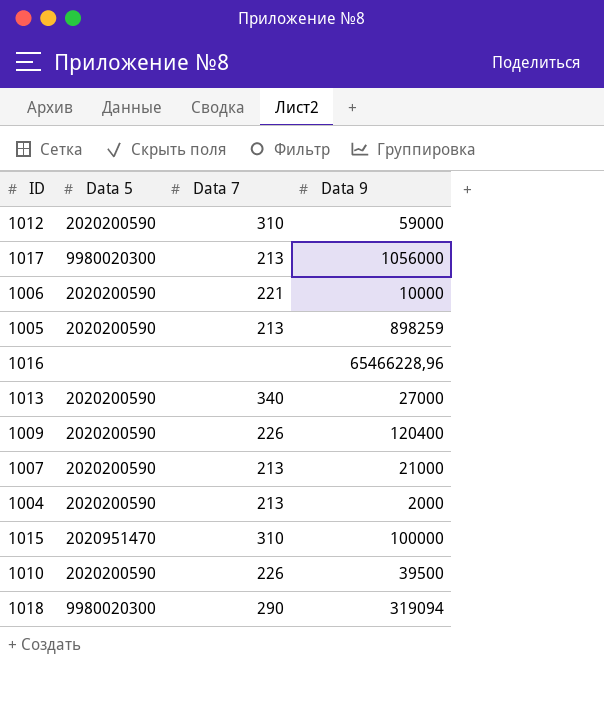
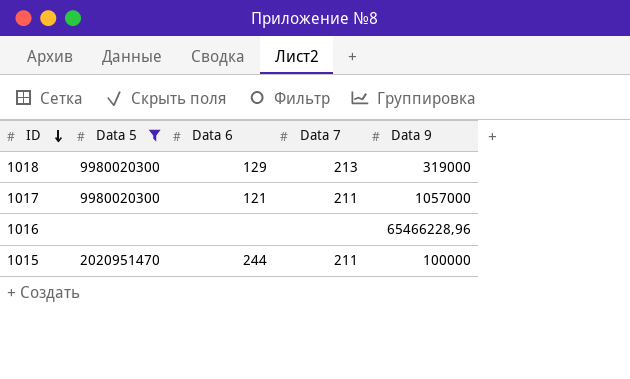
filter: none -> Data 5 != 2020200590
row order: none -> ID descending
column Data 6 | position: none -> 3
1018 | Data 7: 290 -> 213
1018 | Data 9: 319094 -> 319000
1017 | Data 7: 213 -> 211
1017 | Data 9: 1056000 -> 1057000
1015 | Data 7: 310 -> 211

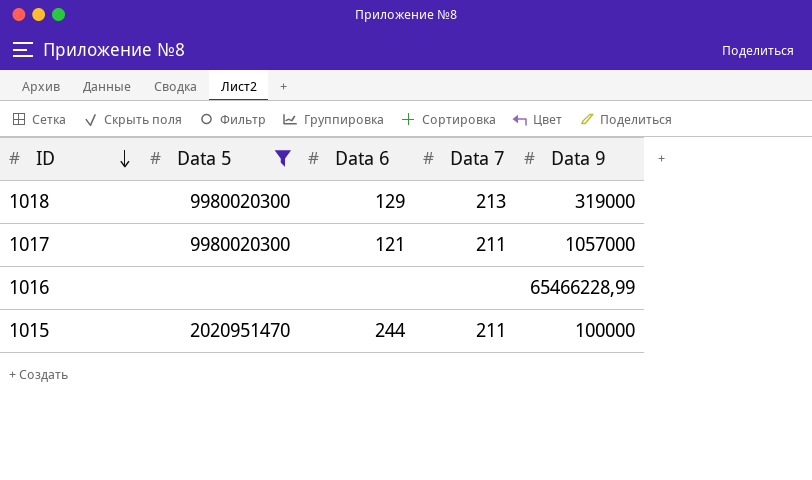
1016 | Data 9: 65466228,96 -> 65466228,99

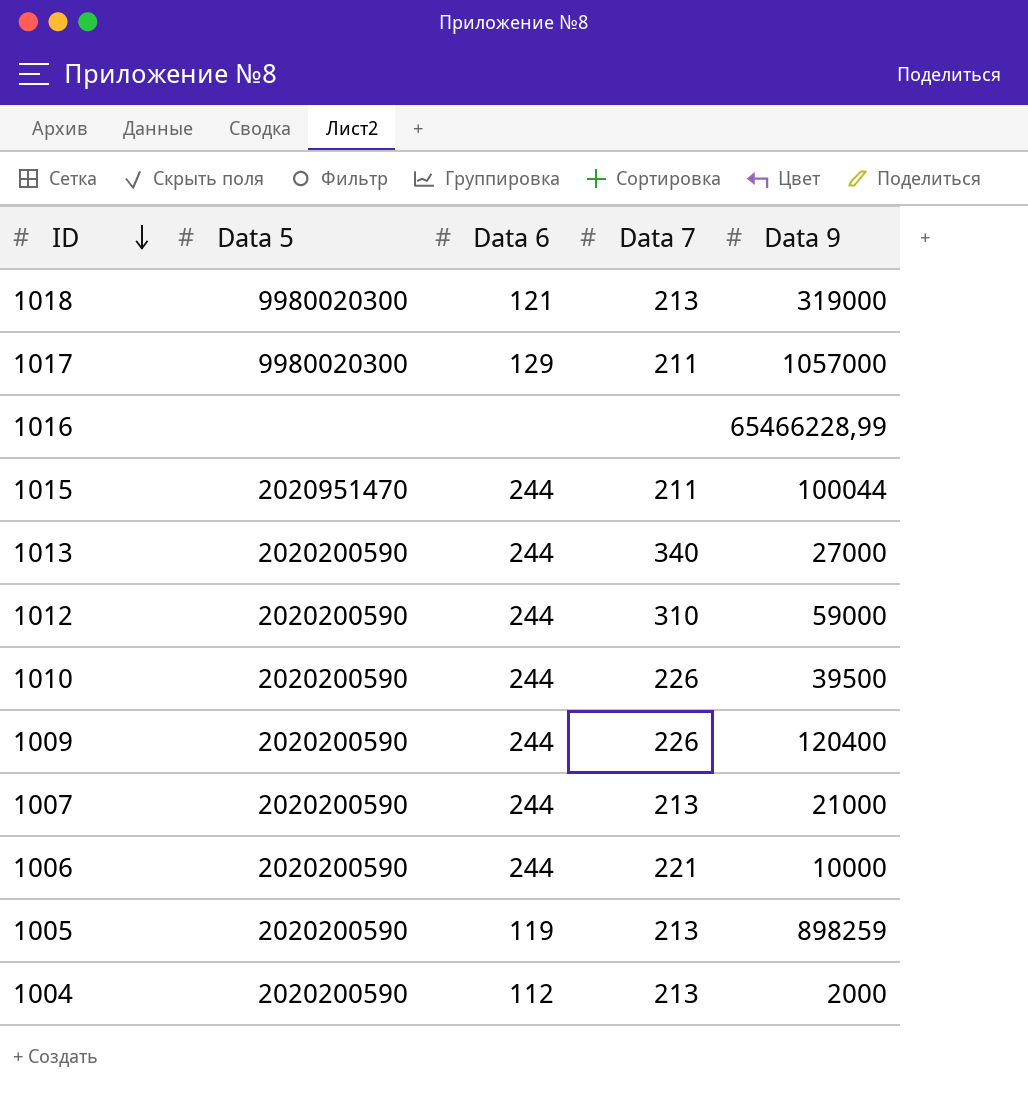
filter: Data 5 != 2020200590 -> none
1018 | Data 6: 129 -> 121
1017 | Data 6: 121 -> 129
1015 | Data 9: 100000 -> 100044

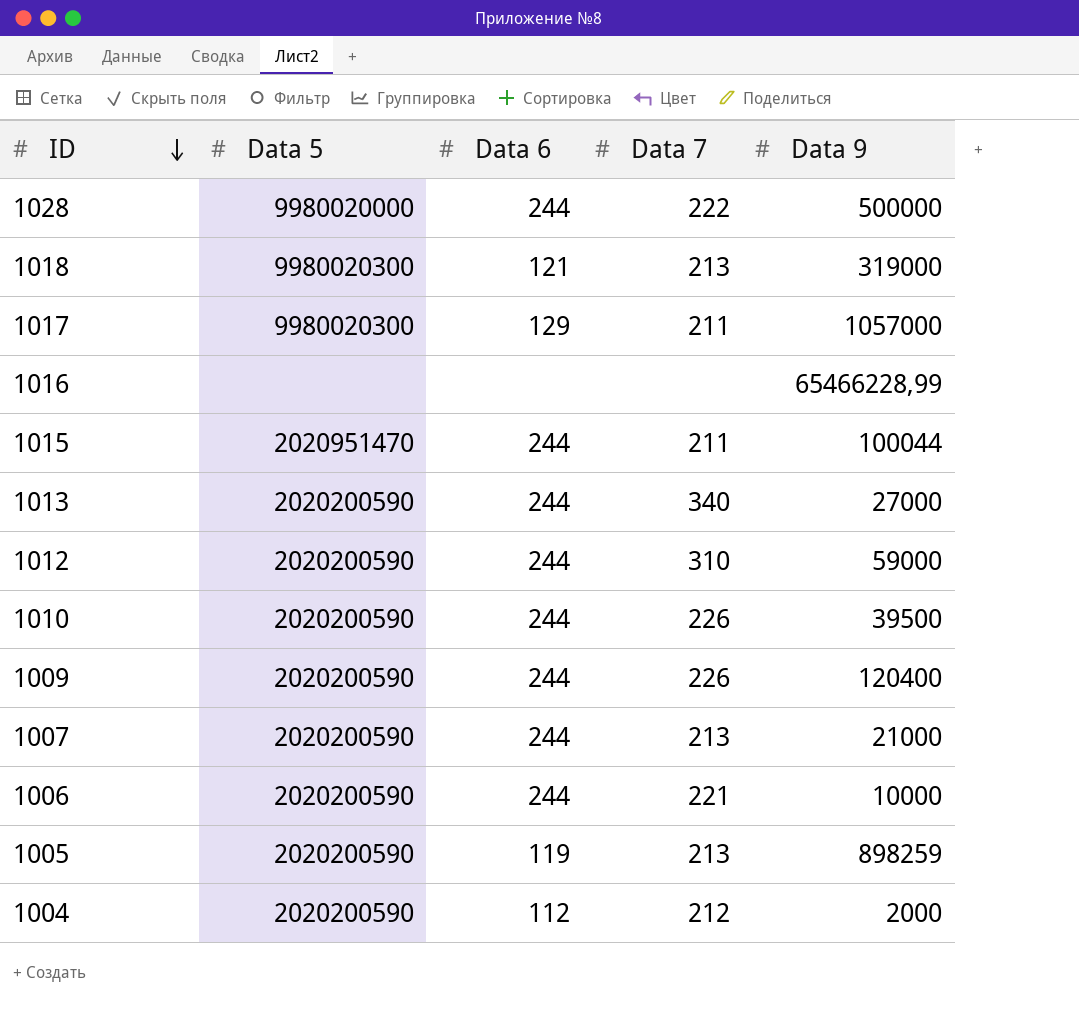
row 1028: none -> 9980020000 | 244 | 222 | 500000
1004 | Data 7: 213 -> 212

